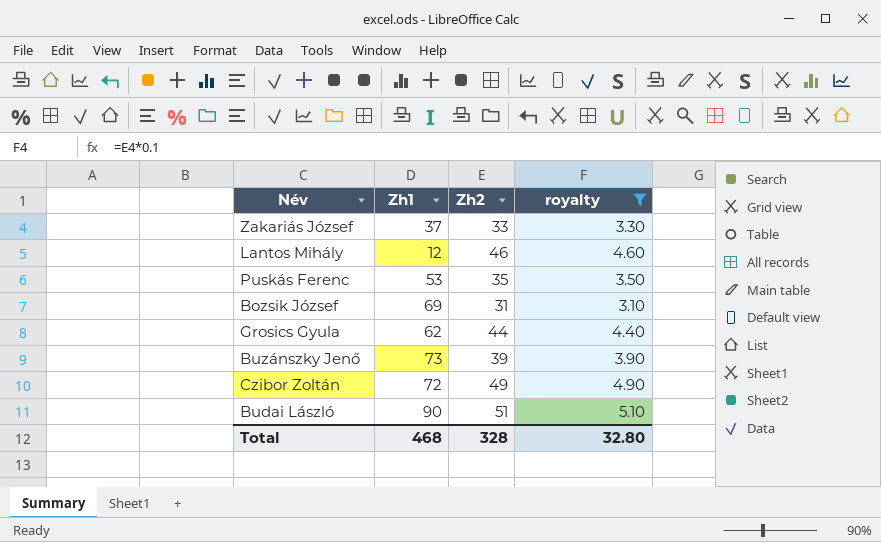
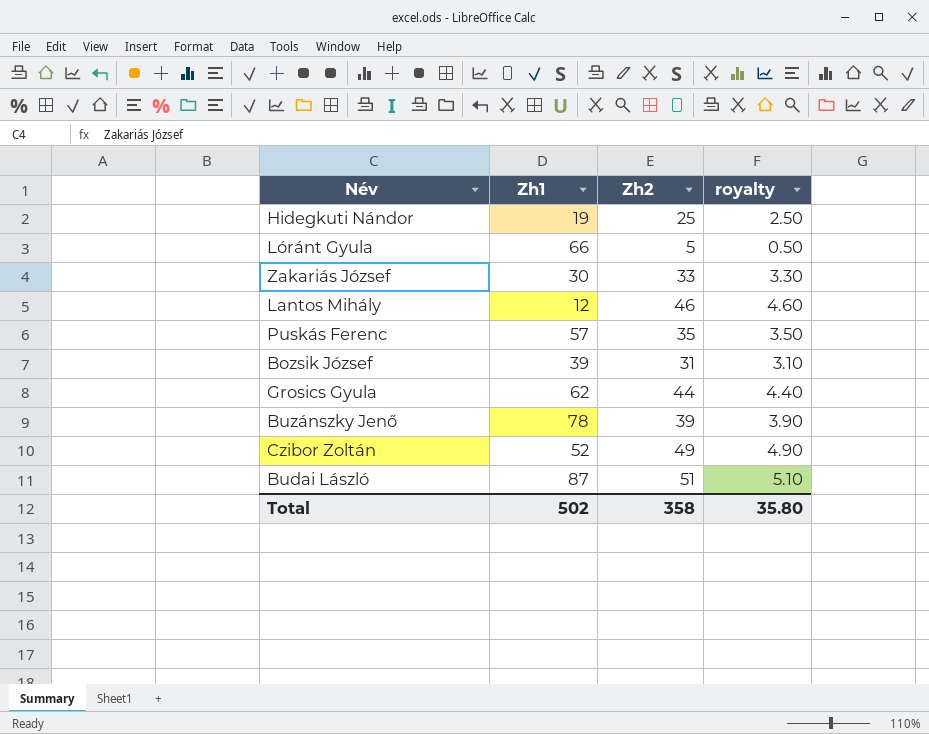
filter: royalty >= 3.10 -> none
Zakariás József | Zh1: 37 -> 30
Puskás Ferenc | Zh1: 53 -> 57
Bozsik József | Zh1: 69 -> 39
Buzánszky Jenő | Zh1: 73 -> 78
Czibor Zoltán | Zh1: 72 -> 52
Budai László | Zh1: 90 -> 87
Total | Zh1: 468 -> 502
Total | Zh2: 328 -> 358
Total | royalty: 32.80 -> 35.80

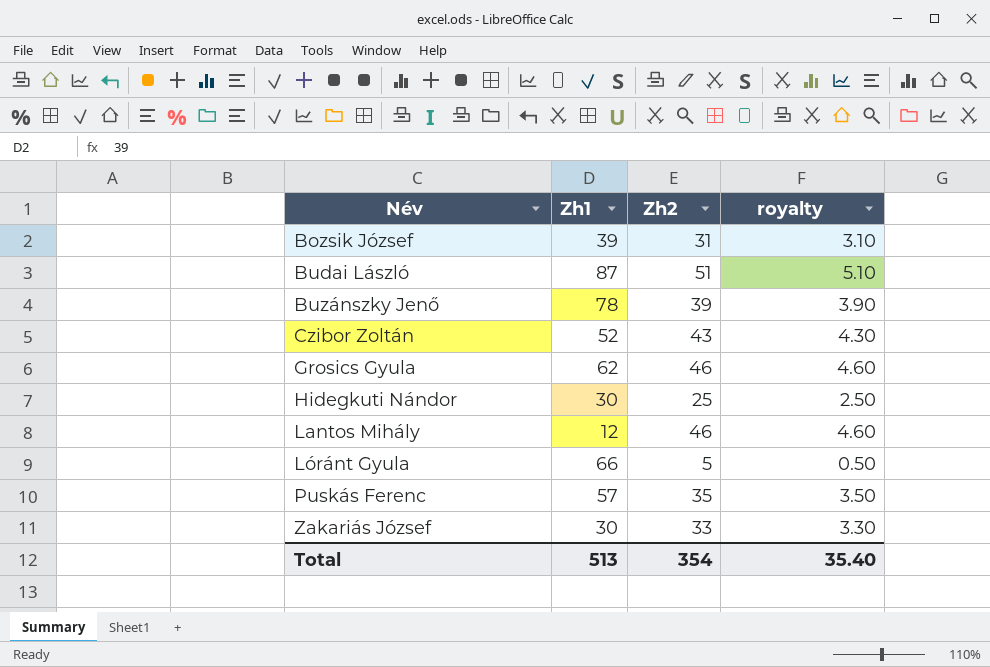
row order: none -> Név ascending
Czibor Zoltán | Zh2: 49 -> 43
Czibor Zoltán | royalty: 4.90 -> 4.30
Grosics Gyula | Zh2: 44 -> 46
Grosics Gyula | royalty: 4.40 -> 4.60
Hidegkuti Nándor | Zh1: 19 -> 30
Total | Zh1: 502 -> 513
Total | Zh2: 358 -> 354
Total | royalty: 35.80 -> 35.40

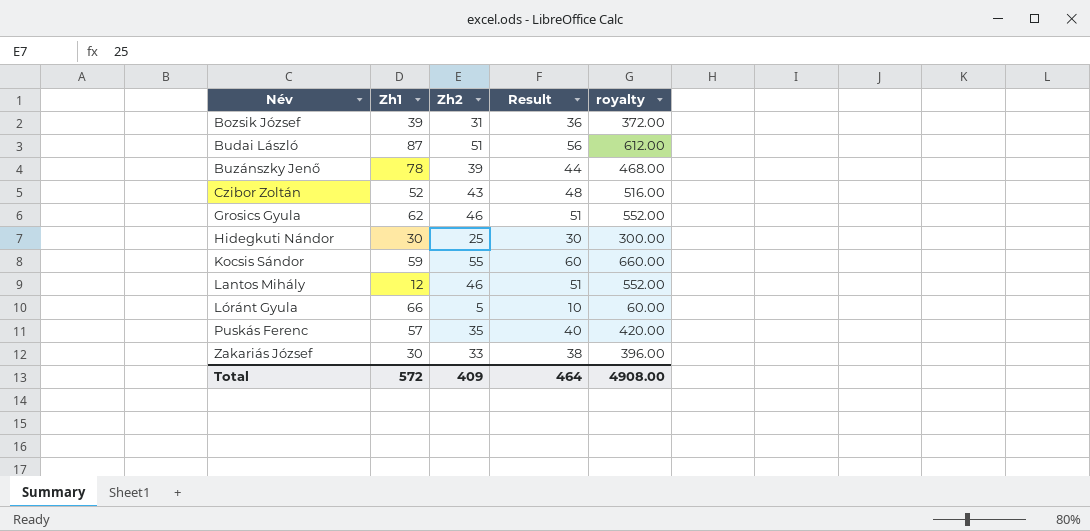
column Result | formula: none -> [Zh2] + 5
column royalty | formula: [Zh2] * 0.1 -> [Zh2] * 12
row Kocsis Sándor: none -> 59 | 55 | 60 | 660.00
Total | Zh1: 513 -> 572
Total | Zh2: 354 -> 409
Total | royalty: 35.40 -> 4908.00

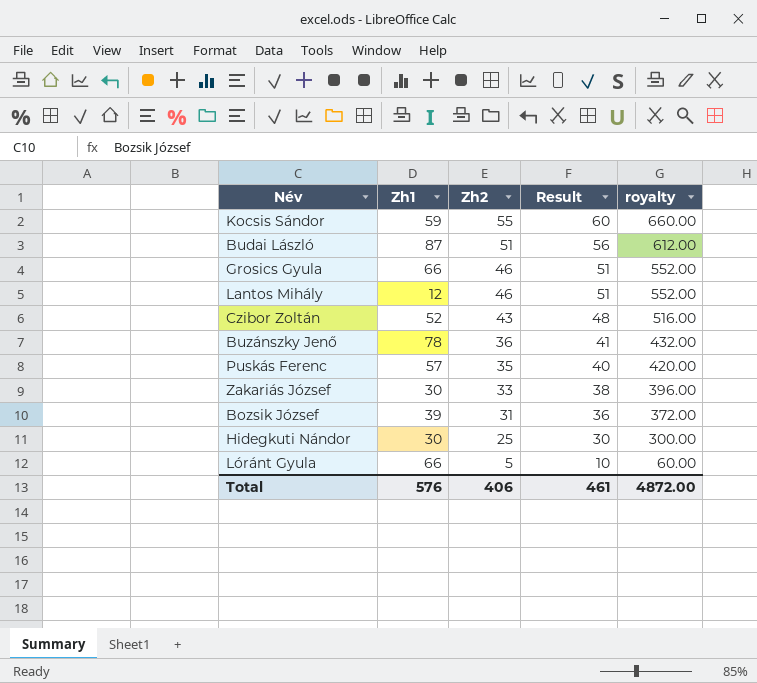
row order: Név ascending -> Zh2 descending
Grosics Gyula | Zh1: 62 -> 66
Buzánszky Jenő | Zh2: 39 -> 36
Buzánszky Jenő | Result: 44 -> 41
Buzánszky Jenő | royalty: 468.00 -> 432.00
Total | Zh1: 572 -> 576
Total | Zh2: 409 -> 406
Total | Result: 464 -> 461
Total | royalty: 4908.00 -> 4872.00

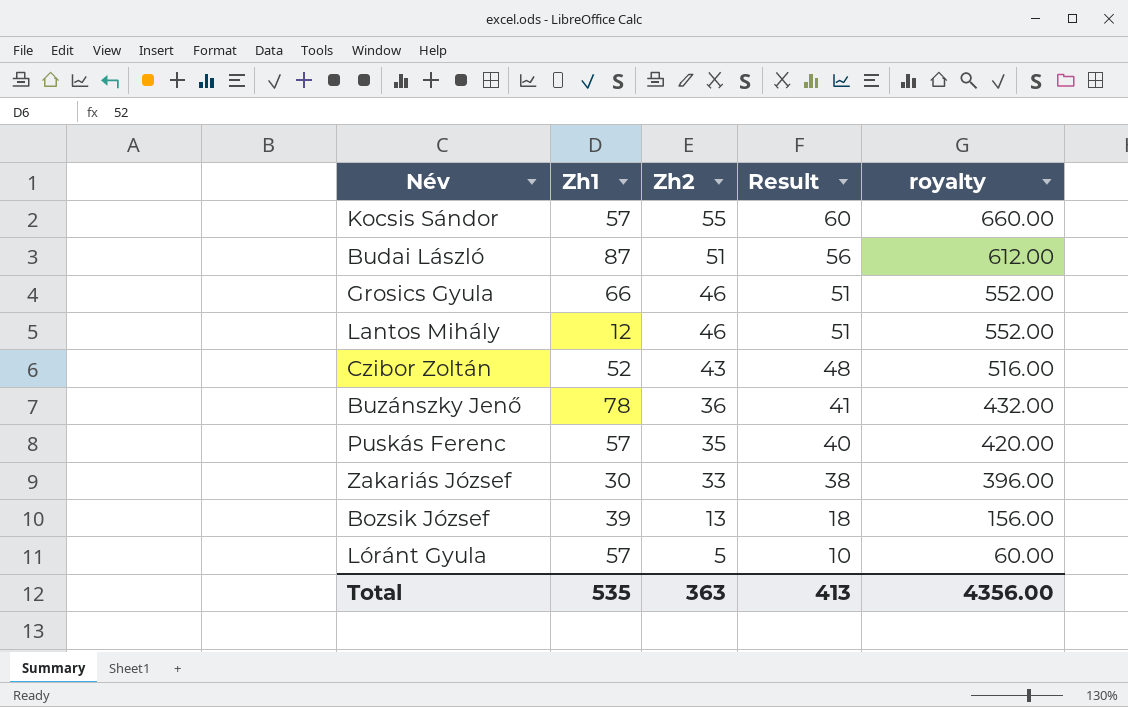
row Hidegkuti Nándor: 30 | 25 | 30 | 300.00 -> none
Kocsis Sándor | Zh1: 59 -> 57
Bozsik József | Zh2: 31 -> 13
Bozsik József | Result: 36 -> 18
Bozsik József | royalty: 372.00 -> 156.00
Lóránt Gyula | Zh1: 66 -> 57
Total | Zh1: 576 -> 535
Total | Zh2: 406 -> 363
Total | Result: 461 -> 413
Total | royalty: 4872.00 -> 4356.00

